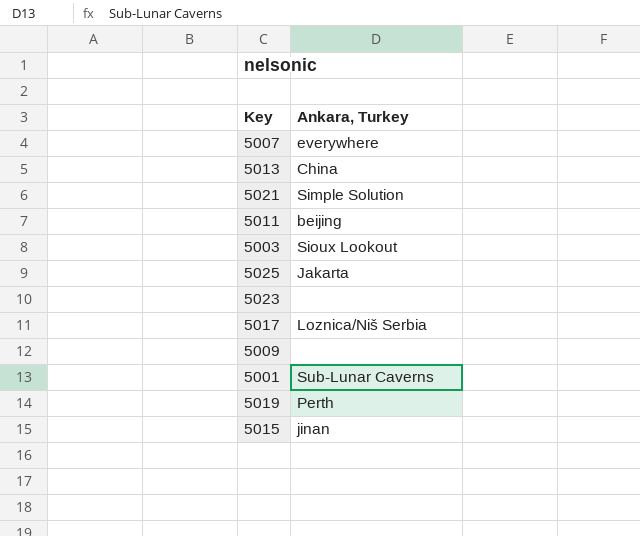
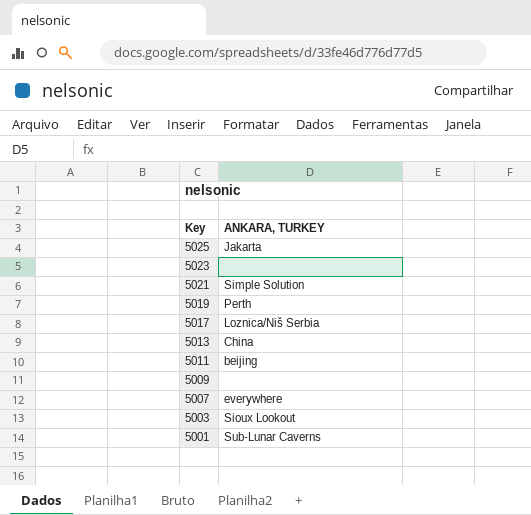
row order: none -> Key descending
column name: Ankara, Turkey -> ANKARA, TURKEY
row 5015: jinan -> none

